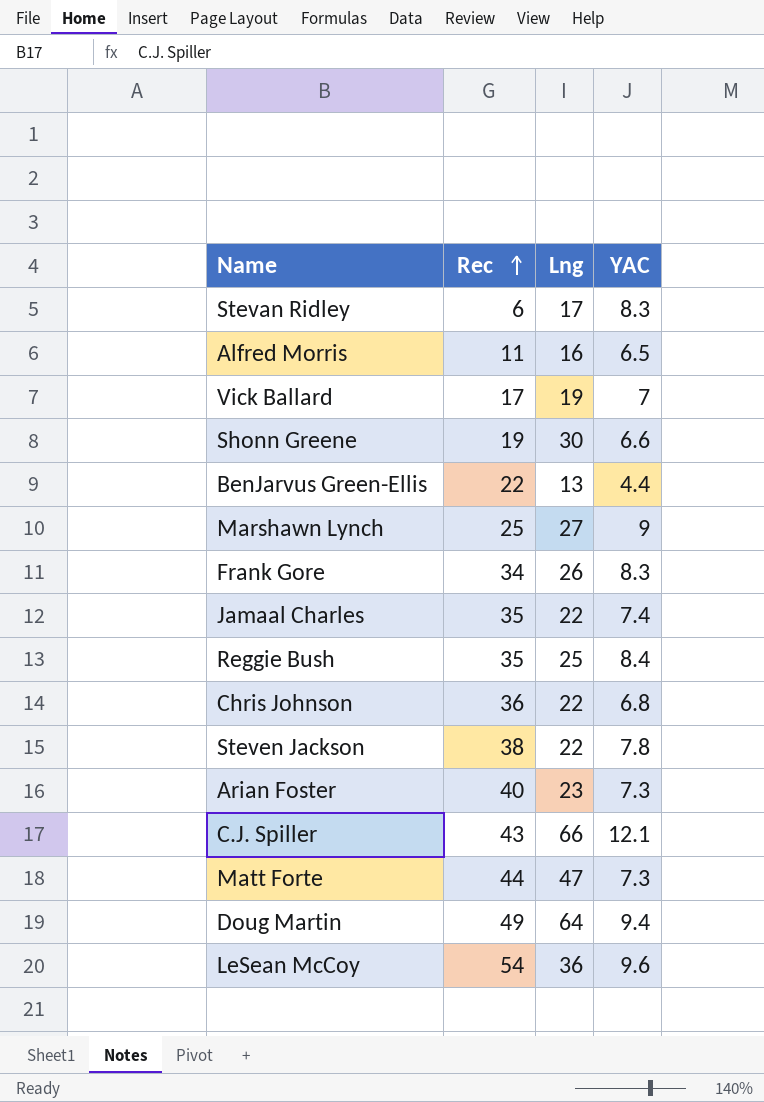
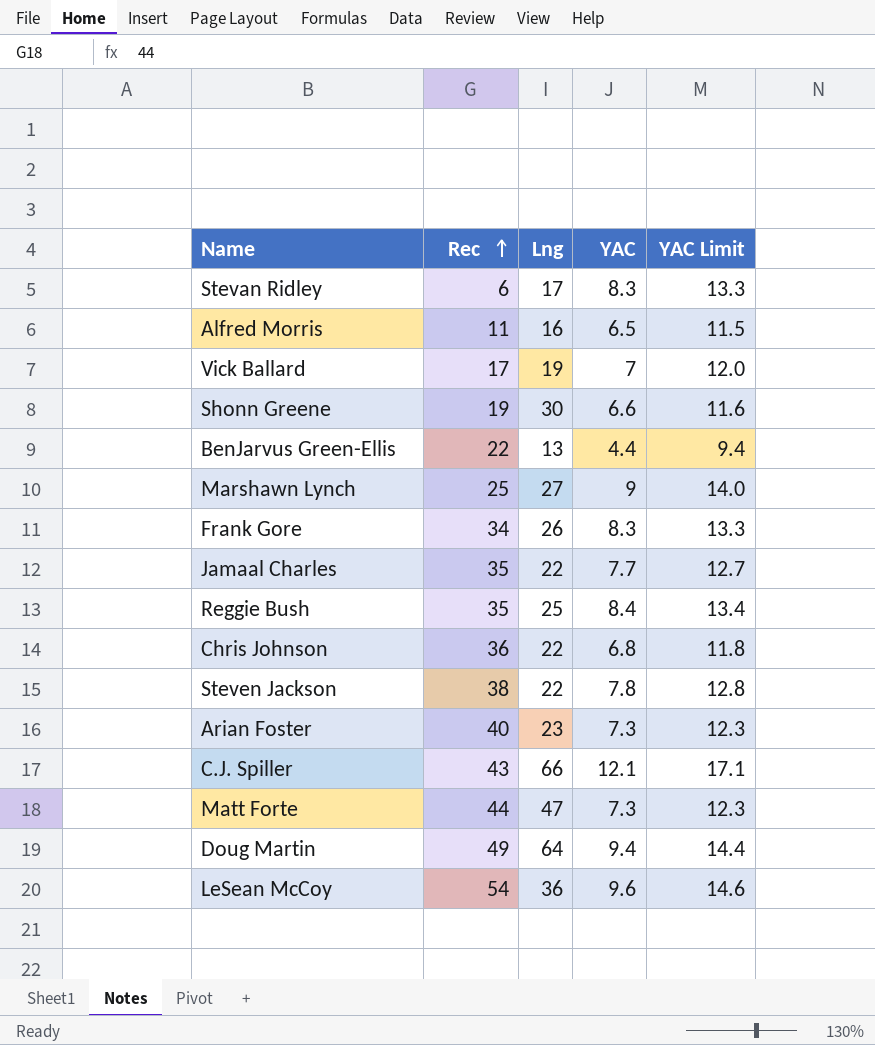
column YAC Limit | formula: none -> [YAC] + 5
Jamaal Charles | YAC: 7.4 -> 7.7

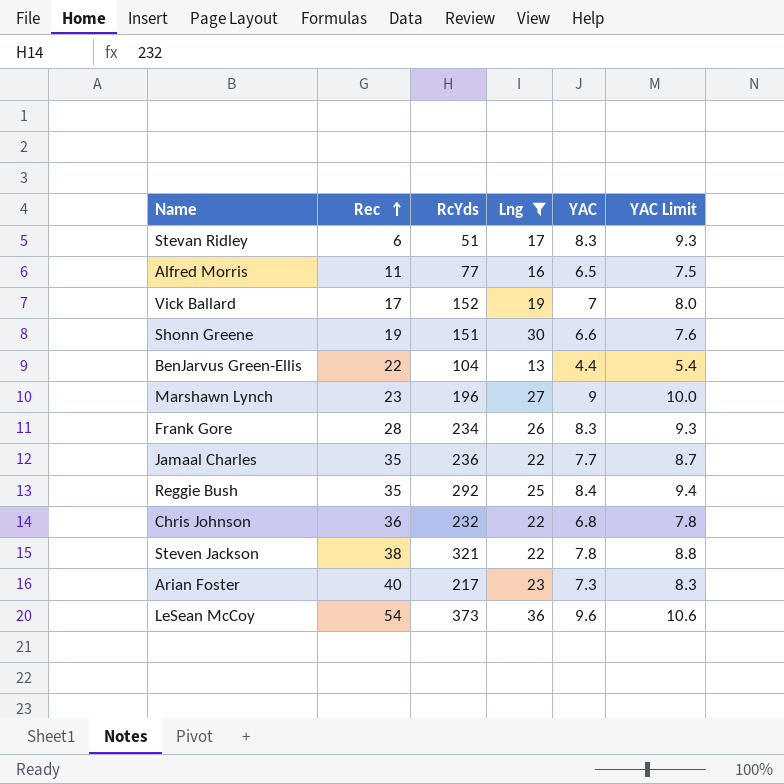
filter: none -> Lng <= 36
column RcYds | position: none -> 3
column YAC Limit | formula: [YAC] + 5 -> [YAC] + 1
Marshawn Lynch | Rec: 25 -> 23
Frank Gore | Rec: 34 -> 28

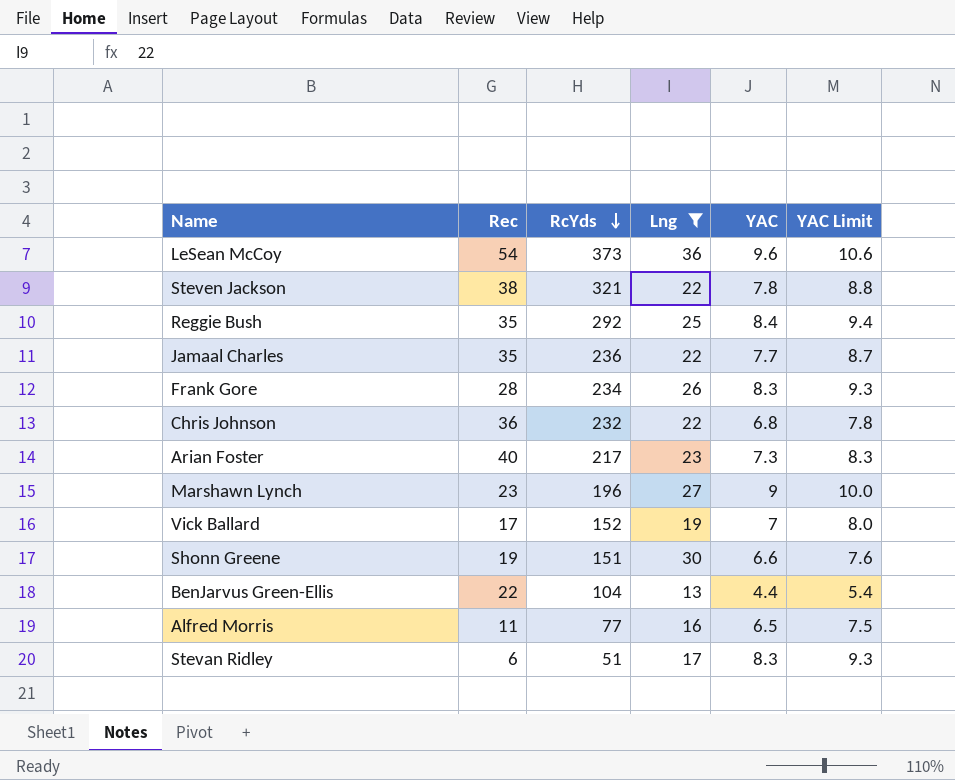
row order: Rec ascending -> RcYds descending

